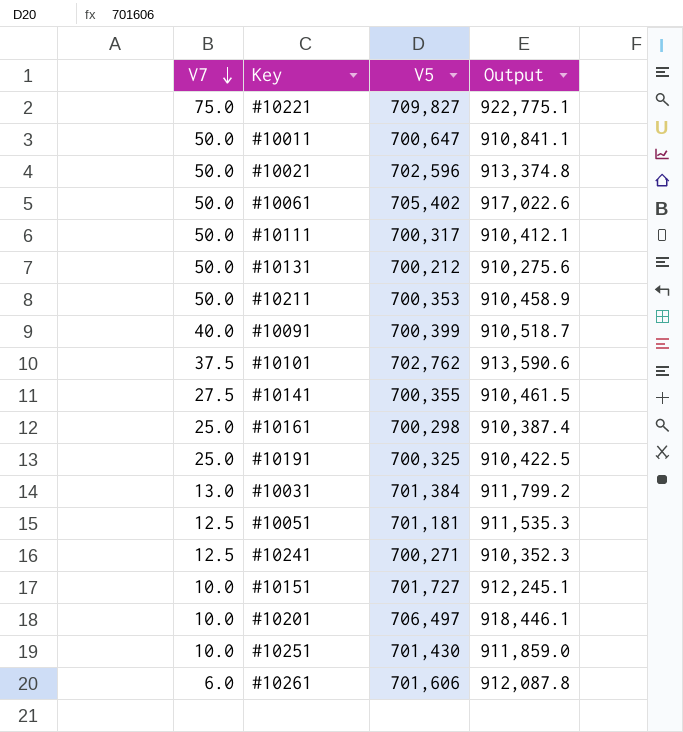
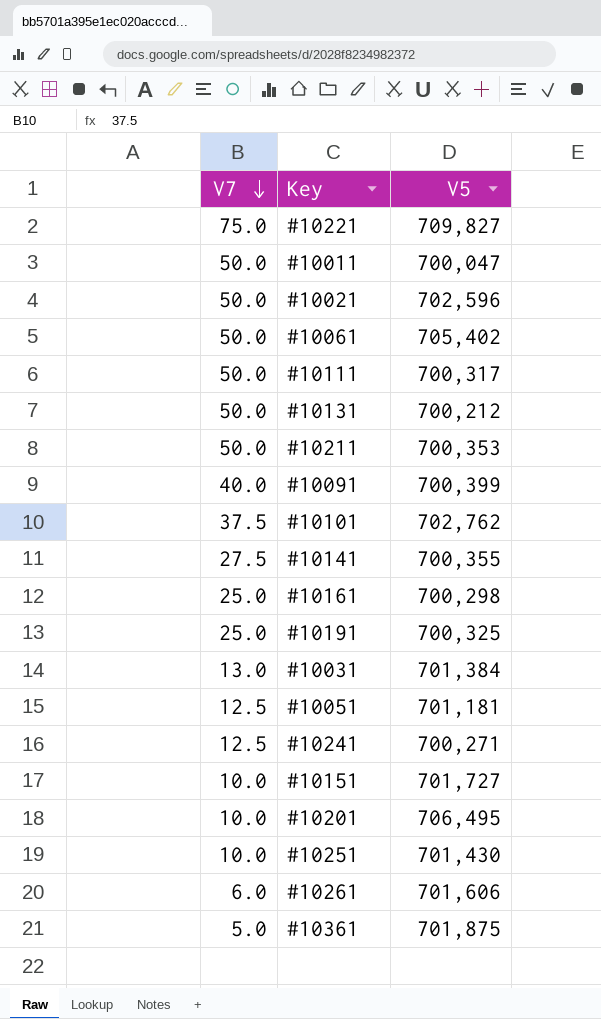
column Output | formula: [V5] * 1.3 -> none
#10011 | V5: 700,647 -> 700,047
#10201 | V5: 706,497 -> 706,495
row #10361: none -> 5.0 | 701,875

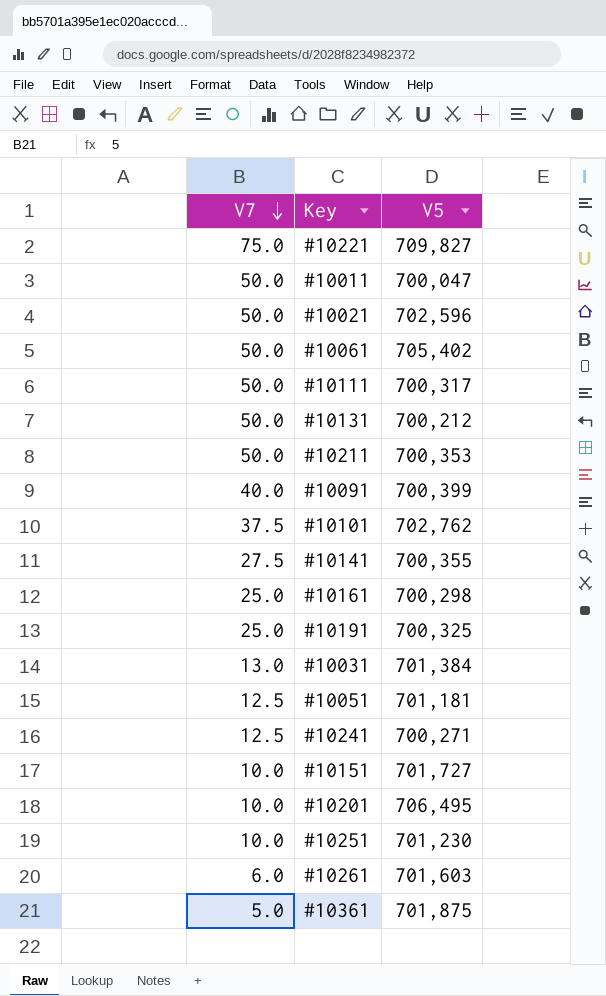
#10251 | V5: 701,430 -> 701,230
#10261 | V5: 701,606 -> 701,603

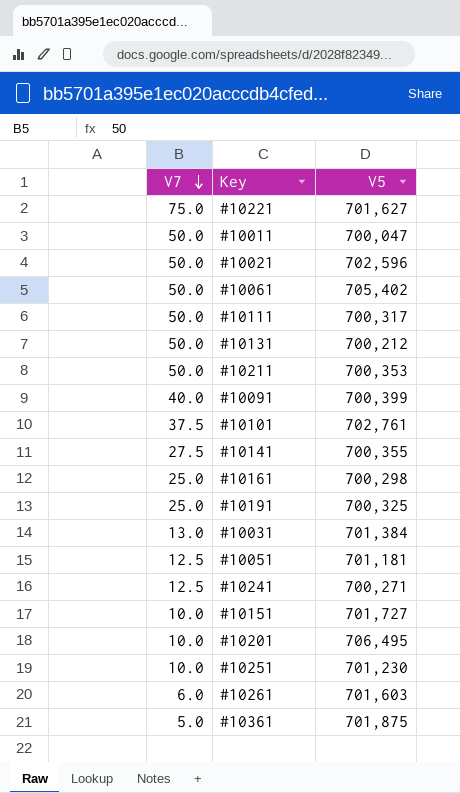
#10221 | V5: 709,827 -> 701,627
#10101 | V5: 702,762 -> 702,761

